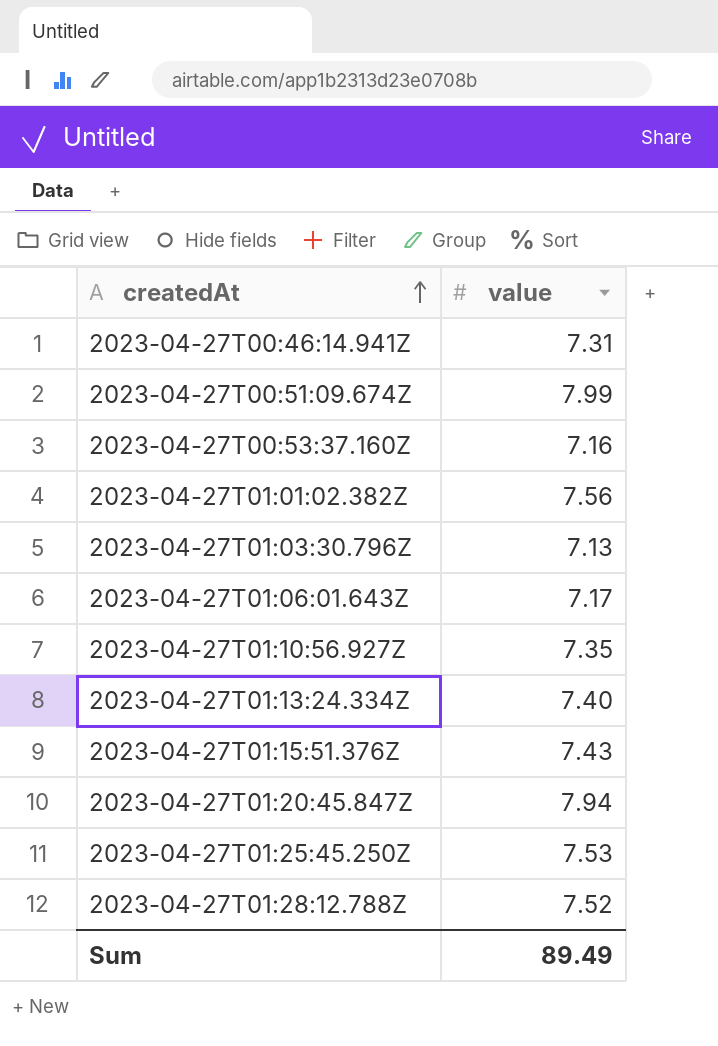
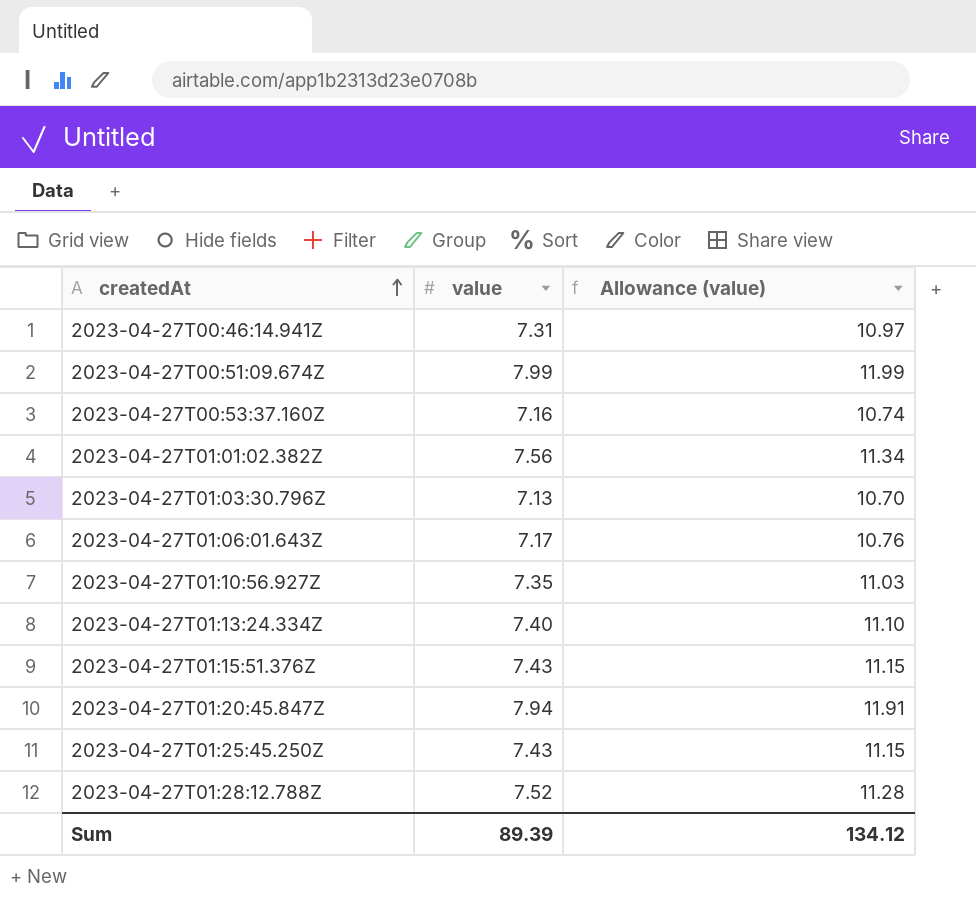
column Allowance (value) | formula: none -> [value] * 1.5
2023-04-27T01:25:45.250Z | value: 7.53 -> 7.43
Sum | value: 89.49 -> 89.39

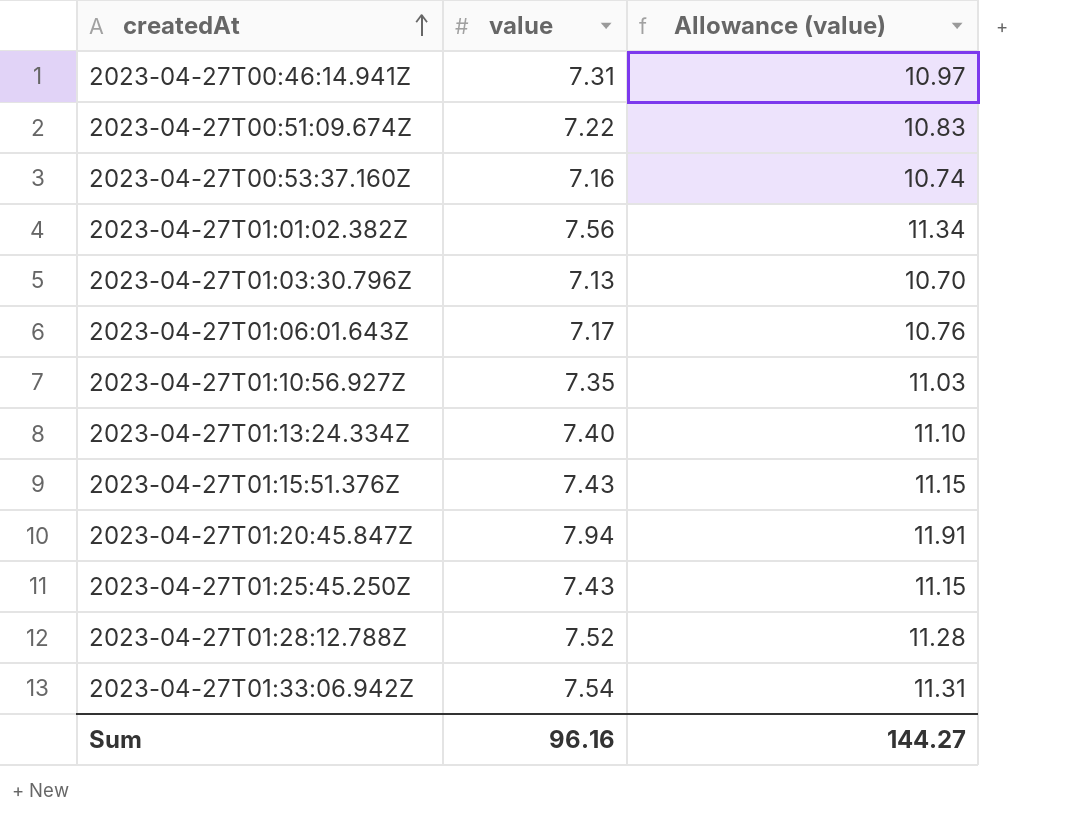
2023-04-27T00:51:09.674Z | value: 7.99 -> 7.22
2023-04-27T00:51:09.674Z | Allowance (value): 11.99 -> 10.83
row 2023-04-27T01:33:06.942Z: none -> 7.54 | 11.31
Sum | value: 89.39 -> 96.16
Sum | Allowance (value): 134.12 -> 144.27

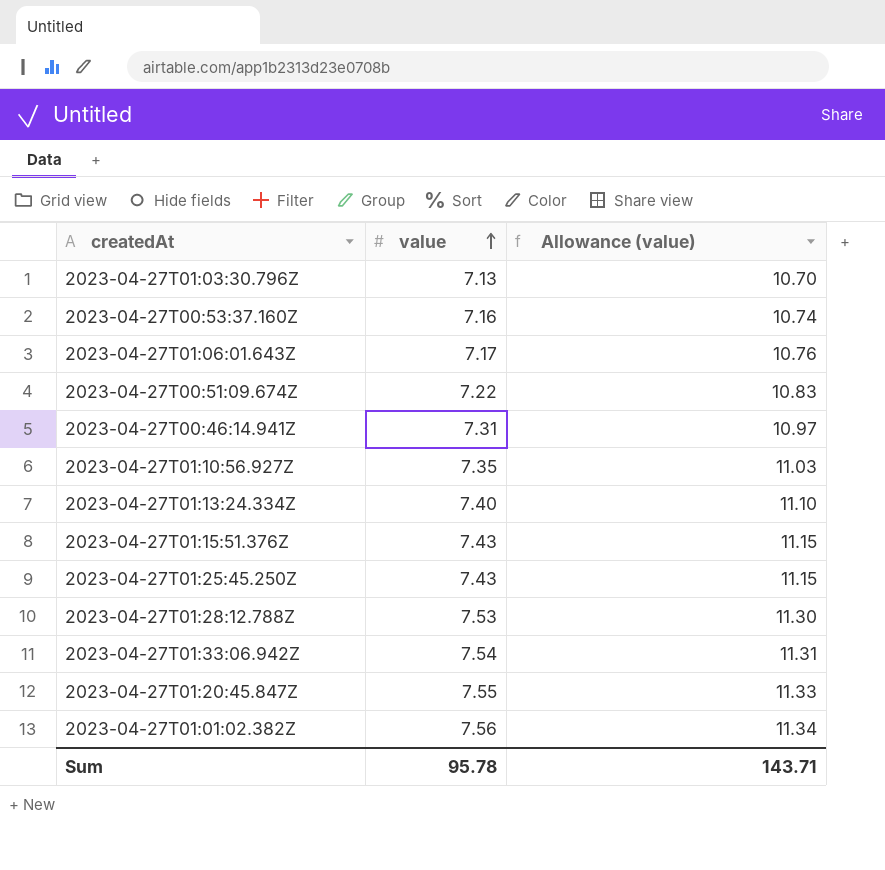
row order: createdAt ascending -> value ascending
2023-04-27T01:28:12.788Z | value: 7.52 -> 7.53
2023-04-27T01:28:12.788Z | Allowance (value): 11.28 -> 11.30
2023-04-27T01:20:45.847Z | value: 7.94 -> 7.55
2023-04-27T01:20:45.847Z | Allowance (value): 11.91 -> 11.33
Sum | value: 96.16 -> 95.78
Sum | Allowance (value): 144.27 -> 143.71

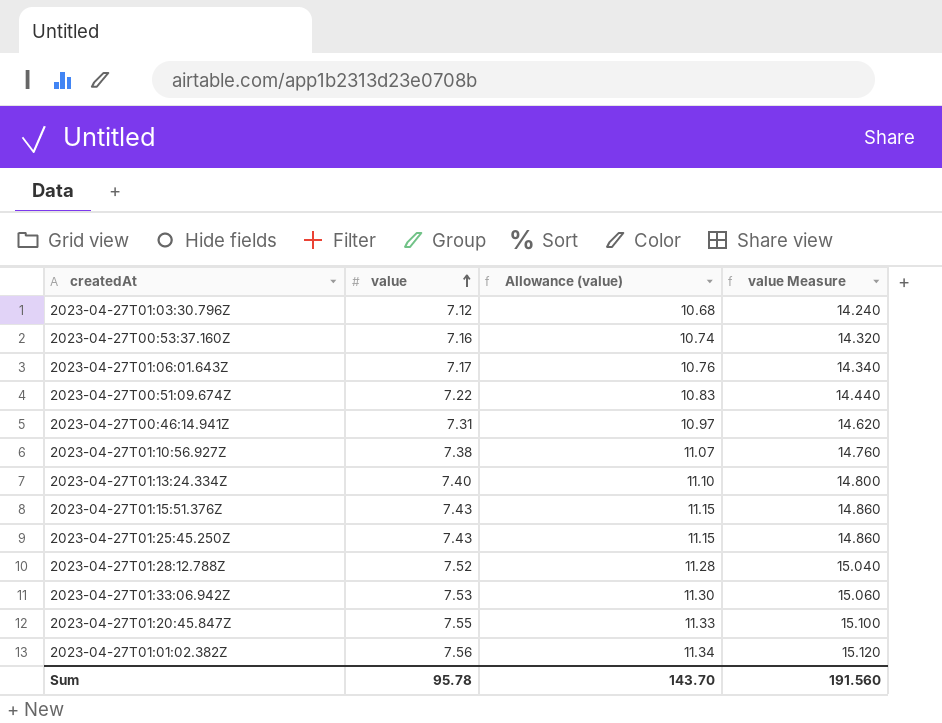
column value Measure | formula: none -> [value] * 2
2023-04-27T01:03:30.796Z | value: 7.13 -> 7.12
2023-04-27T01:03:30.796Z | Allowance (value): 10.70 -> 10.68
2023-04-27T01:10:56.927Z | value: 7.35 -> 7.38
2023-04-27T01:10:56.927Z | Allowance (value): 11.03 -> 11.07
2023-04-27T01:28:12.788Z | value: 7.53 -> 7.52
2023-04-27T01:28:12.788Z | Allowance (value): 11.30 -> 11.28
2023-04-27T01:33:06.942Z | value: 7.54 -> 7.53
2023-04-27T01:33:06.942Z | Allowance (value): 11.31 -> 11.30
Sum | Allowance (value): 143.71 -> 143.70

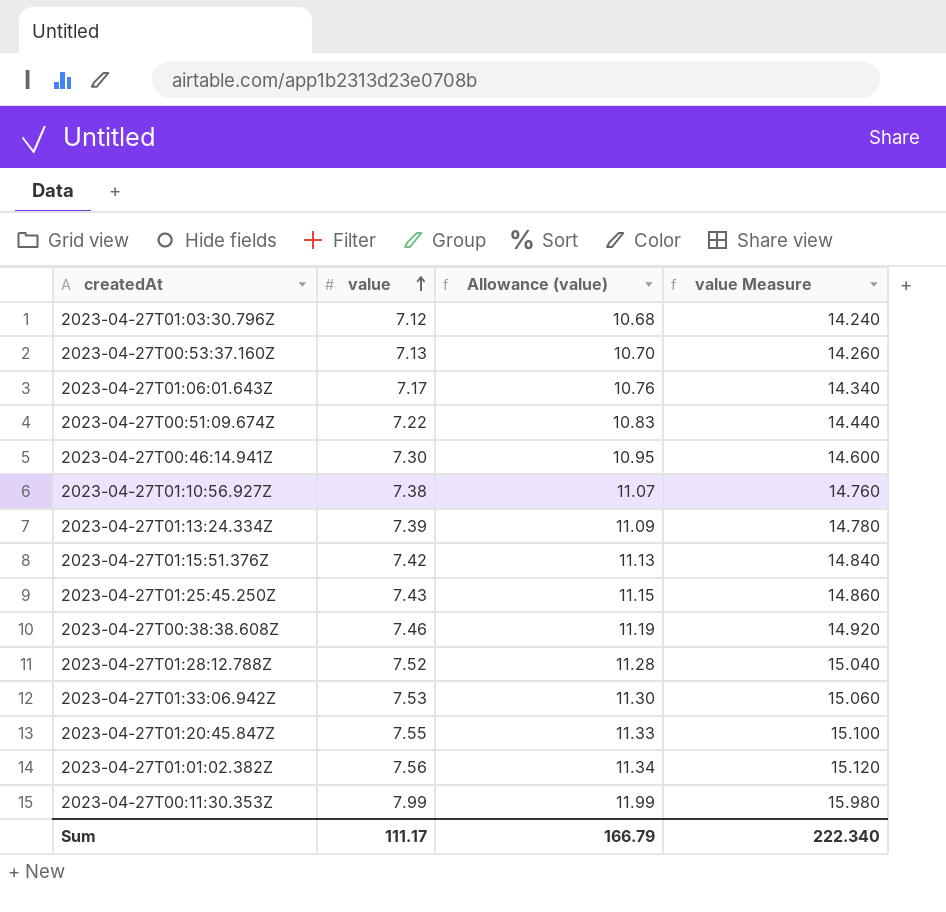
2023-04-27T00:53:37.160Z | value: 7.16 -> 7.13
2023-04-27T00:53:37.160Z | Allowance (value): 10.74 -> 10.70
2023-04-27T00:53:37.160Z | value Measure: 14.320 -> 14.260
2023-04-27T00:46:14.941Z | value: 7.31 -> 7.30
2023-04-27T00:46:14.941Z | Allowance (value): 10.97 -> 10.95
2023-04-27T00:46:14.941Z | value Measure: 14.620 -> 14.600
2023-04-27T01:13:24.334Z | value: 7.40 -> 7.39
2023-04-27T01:13:24.334Z | Allowance (value): 11.10 -> 11.09
2023-04-27T01:13:24.334Z | value Measure: 14.800 -> 14.780
2023-04-27T01:15:51.376Z | value: 7.43 -> 7.42
2023-04-27T01:15:51.376Z | Allowance (value): 11.15 -> 11.13
2023-04-27T01:15:51.376Z | value Measure: 14.860 -> 14.840
row 2023-04-27T00:38:38.608Z: none -> 7.46 | 11.19 | 14.920
row 2023-04-27T00:11:30.353Z: none -> 7.99 | 11.99 | 15.980
Sum | value: 95.78 -> 111.17
Sum | Allowance (value): 143.70 -> 166.79
Sum | value Measure: 191.560 -> 222.340

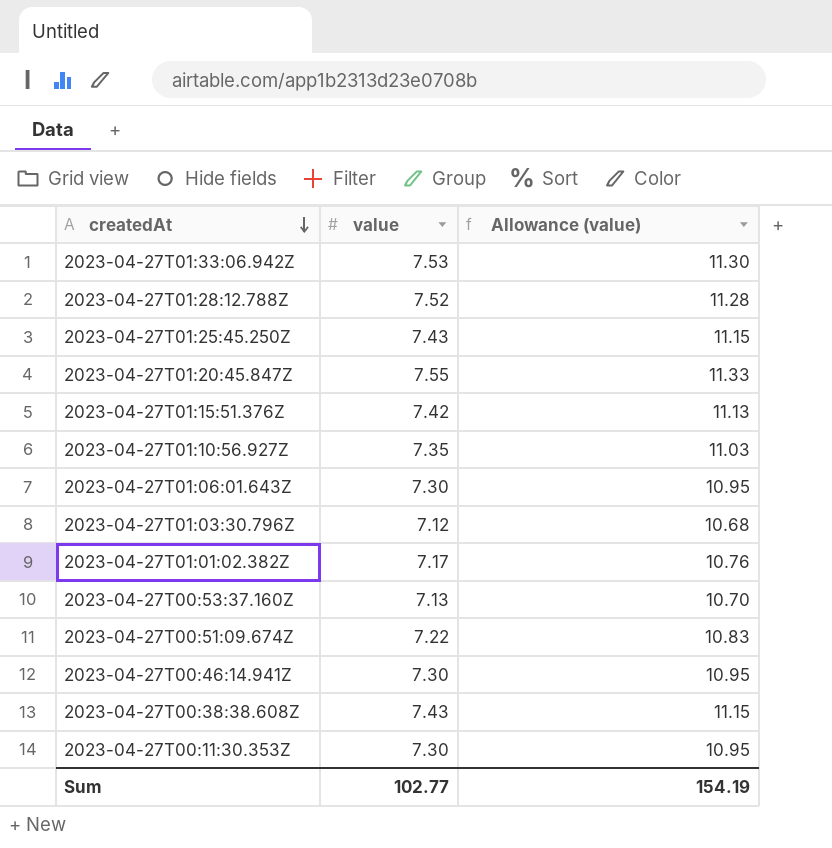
row order: value ascending -> createdAt descending
column value Measure | formula: [value] * 2 -> none
row 2023-04-27T01:13:24.334Z: 7.39 | 11.09 | 14.780 -> none
2023-04-27T01:10:56.927Z | value: 7.38 -> 7.35
2023-04-27T01:10:56.927Z | Allowance (value): 11.07 -> 11.03
2023-04-27T01:06:01.643Z | value: 7.17 -> 7.30
2023-04-27T01:06:01.643Z | Allowance (value): 10.76 -> 10.95
2023-04-27T01:01:02.382Z | value: 7.56 -> 7.17
2023-04-27T01:01:02.382Z | Allowance (value): 11.34 -> 10.76
2023-04-27T00:38:38.608Z | value: 7.46 -> 7.43
2023-04-27T00:38:38.608Z | Allowance (value): 11.19 -> 11.15
2023-04-27T00:11:30.353Z | value: 7.99 -> 7.30
2023-04-27T00:11:30.353Z | Allowance (value): 11.99 -> 10.95
Sum | value: 111.17 -> 102.77
Sum | Allowance (value): 166.79 -> 154.19

